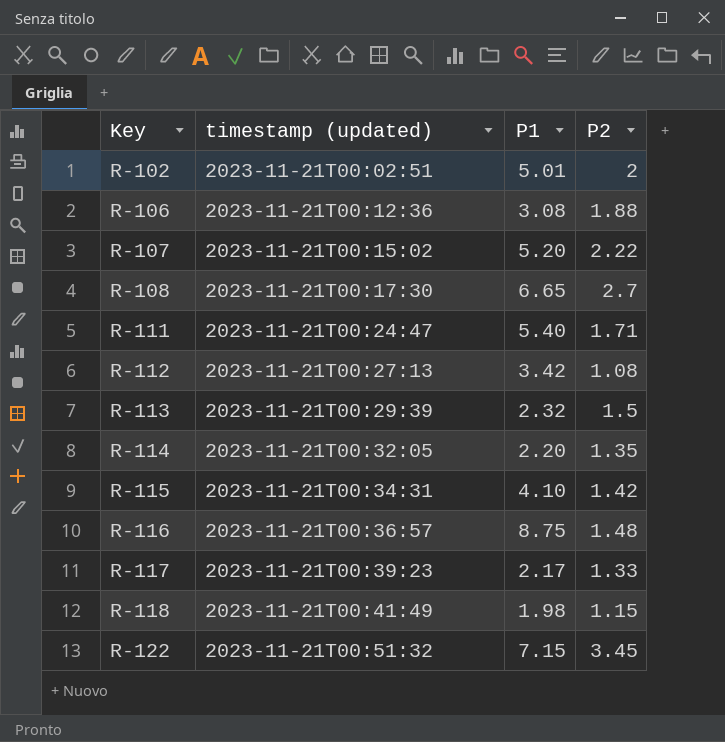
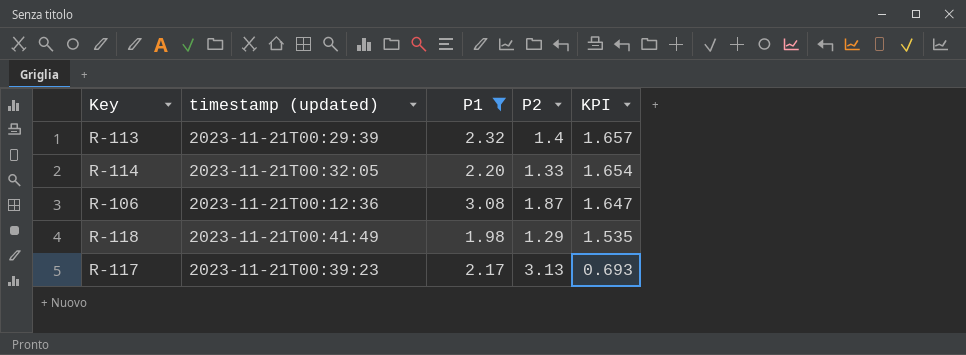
filter: none -> P1 <= 3.08
row order: Key ascending -> KPI descending
column KPI | formula: none -> [P1] / [P2]
R-113 | P2: 1.5 -> 1.4
R-114 | P2: 1.35 -> 1.33
R-106 | P2: 1.88 -> 1.87
R-118 | P2: 1.15 -> 1.29
R-117 | P2: 1.33 -> 3.13

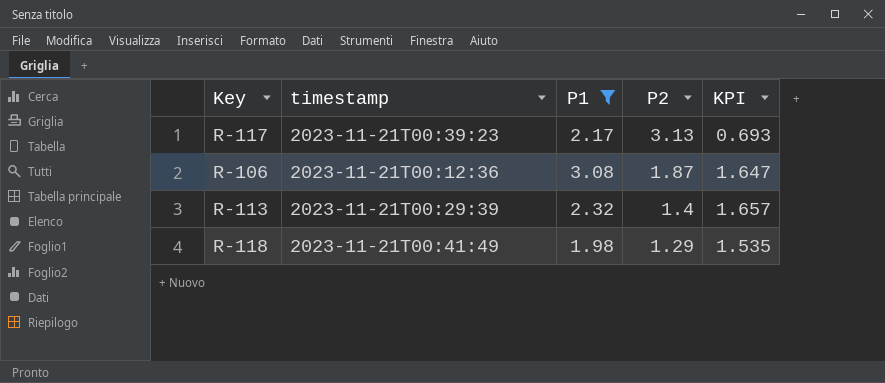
row order: KPI descending -> P2 descending
column name: timestamp (updated) -> timestamp
row R-114: 2023-11-21T00:32:05 | 2.20 | 1.33 | 1.654 -> none

